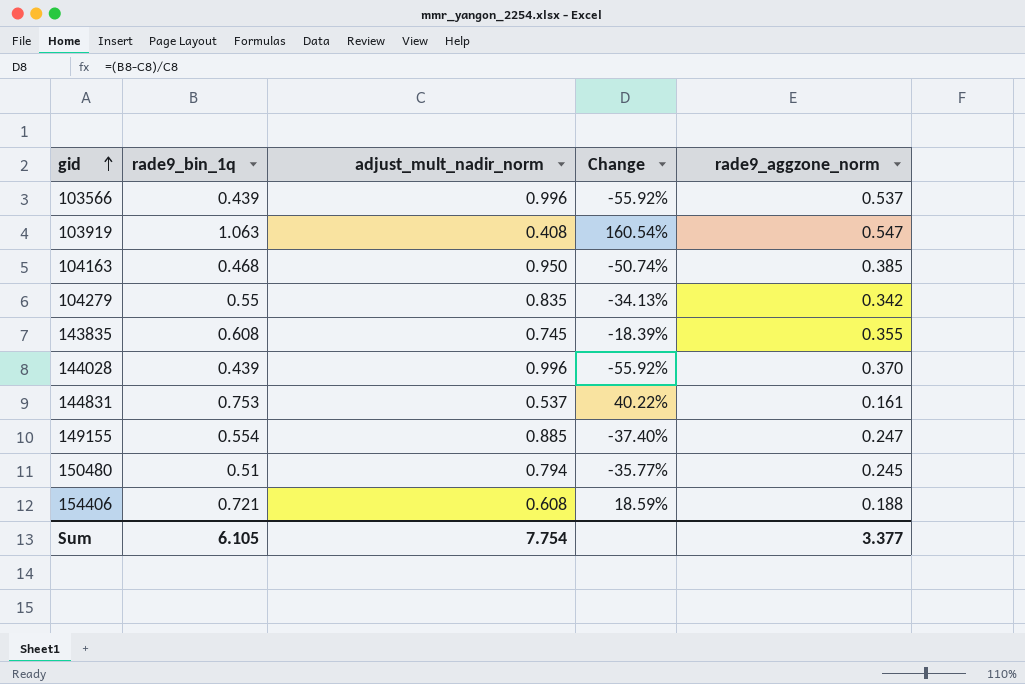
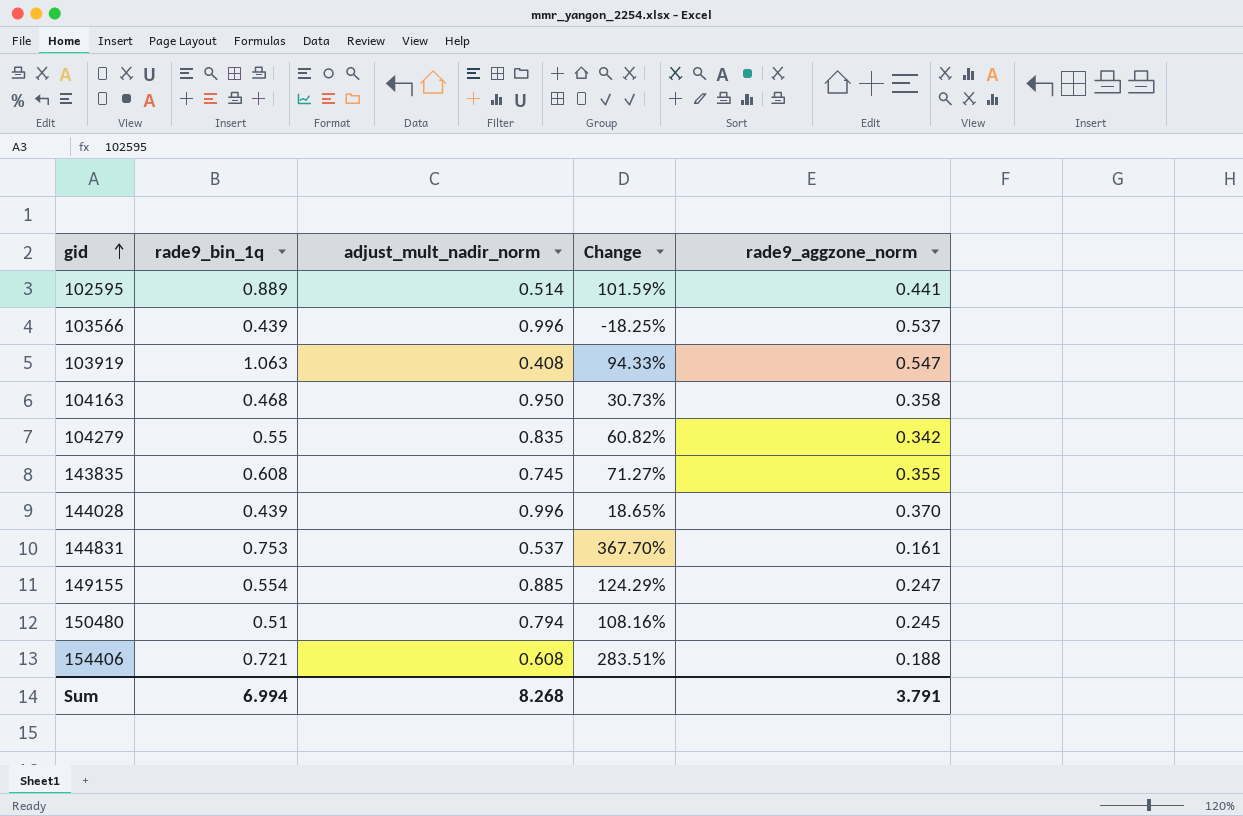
column Change | formula: ([rade9_bin_1q] - [adjust_mult_nadir_norm]) / [adjust_mult_nadir_norm] -> ([rade9_bin_1q] - [rade9_aggzone_norm]) / [rade9_aggzone_norm]
row 102595: none -> 0.889 | 0.514 | 101.59% | 0.441
104163 | rade9_aggzone_norm: 0.385 -> 0.358
Sum | rade9_bin_1q: 6.105 -> 6.994
Sum | adjust_mult_nadir_norm: 7.754 -> 8.268
Sum | rade9_aggzone_norm: 3.377 -> 3.791

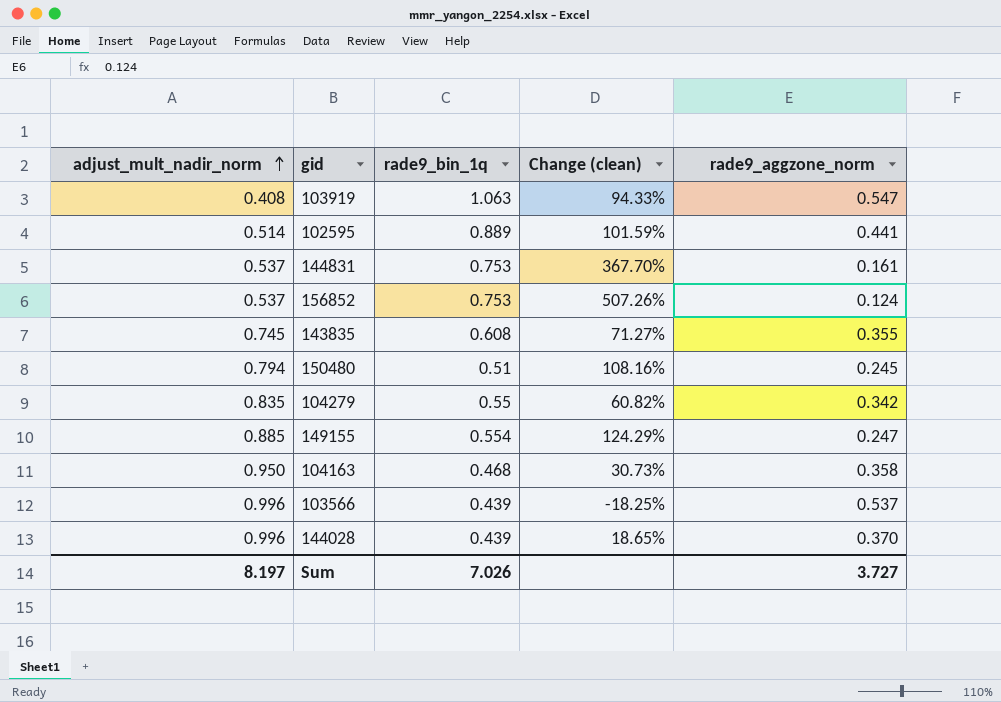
row order: gid ascending -> adjust_mult_nadir_norm ascending
column adjust_mult_nadir_norm | position: 3 -> 1
column name: Change -> Change (clean)
row 154406: 0.721 | 0.608 | 283.51% | 0.188 -> none
row 156852: none -> 0.537 | 0.753 | 507.26% | 0.124
Sum | adjust_mult_nadir_norm: 8.268 -> 8.197
Sum | rade9_bin_1q: 6.994 -> 7.026
Sum | rade9_aggzone_norm: 3.791 -> 3.727

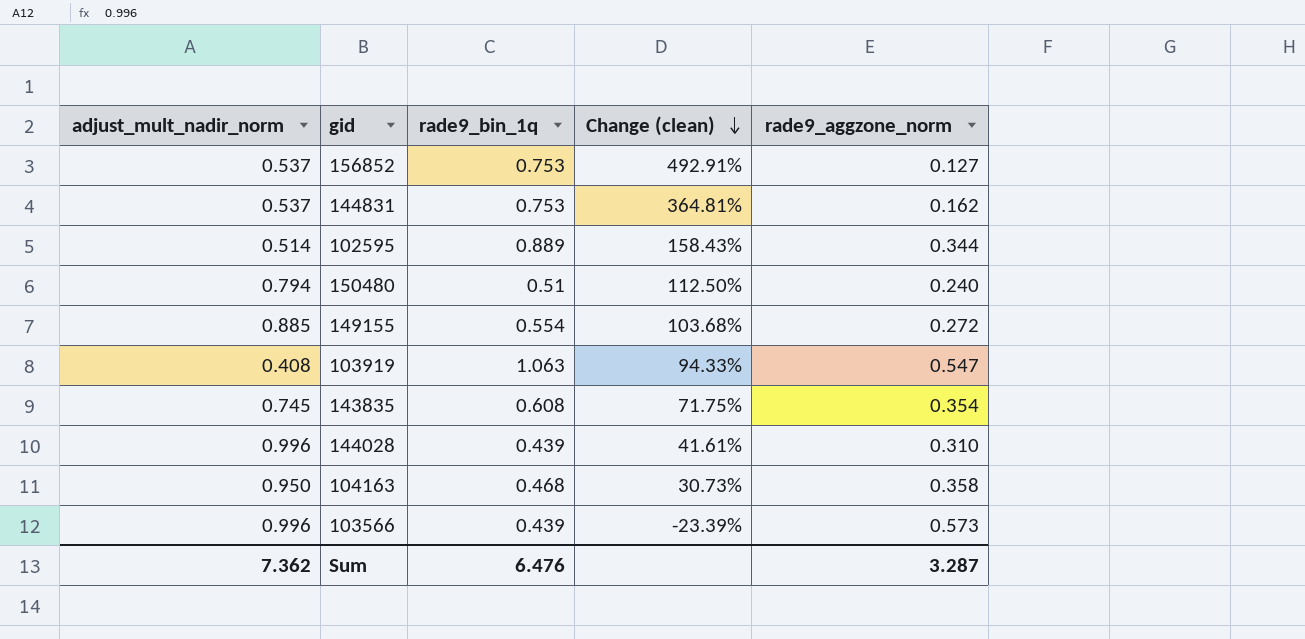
row order: adjust_mult_nadir_norm ascending -> Change (clean) descending
row 104279: 0.835 | 0.55 | 60.82% | 0.342 -> none
156852 | Change (clean): 507.26% -> 492.91%
156852 | rade9_aggzone_norm: 0.124 -> 0.127
144831 | Change (clean): 367.70% -> 364.81%
144831 | rade9_aggzone_norm: 0.161 -> 0.162
102595 | Change (clean): 101.59% -> 158.43%
102595 | rade9_aggzone_norm: 0.441 -> 0.344
150480 | Change (clean): 108.16% -> 112.50%
150480 | rade9_aggzone_norm: 0.245 -> 0.240
149155 | Change (clean): 124.29% -> 103.68%
149155 | rade9_aggzone_norm: 0.247 -> 0.272
143835 | Change (clean): 71.27% -> 71.75%
143835 | rade9_aggzone_norm: 0.355 -> 0.354
144028 | Change (clean): 18.65% -> 41.61%
144028 | rade9_aggzone_norm: 0.370 -> 0.310
103566 | Change (clean): -18.25% -> -23.39%
103566 | rade9_aggzone_norm: 0.537 -> 0.573
Sum | adjust_mult_nadir_norm: 8.197 -> 7.362
Sum | rade9_bin_1q: 7.026 -> 6.476
Sum | rade9_aggzone_norm: 3.727 -> 3.287

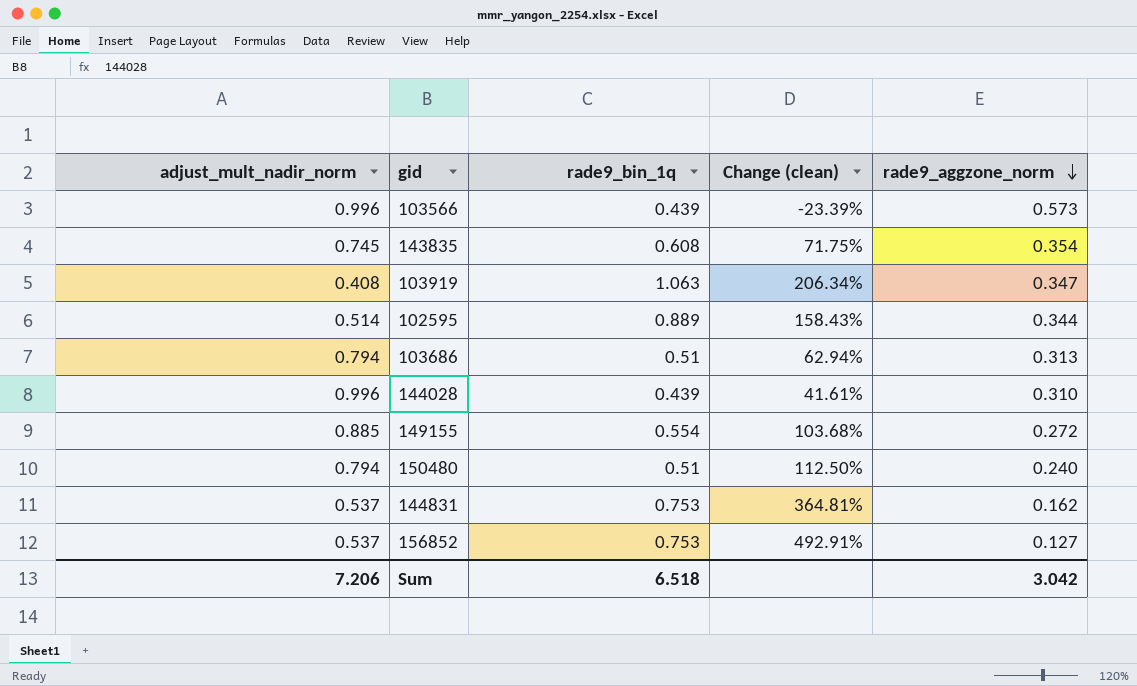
row order: Change (clean) descending -> rade9_aggzone_norm descending
row 104163: 0.950 | 0.468 | 30.73% | 0.358 -> none
103919 | Change (clean): 94.33% -> 206.34%
103919 | rade9_aggzone_norm: 0.547 -> 0.347
row 103686: none -> 0.794 | 0.51 | 62.94% | 0.313
Sum | adjust_mult_nadir_norm: 7.362 -> 7.206
Sum | rade9_bin_1q: 6.476 -> 6.518
Sum | rade9_aggzone_norm: 3.287 -> 3.042

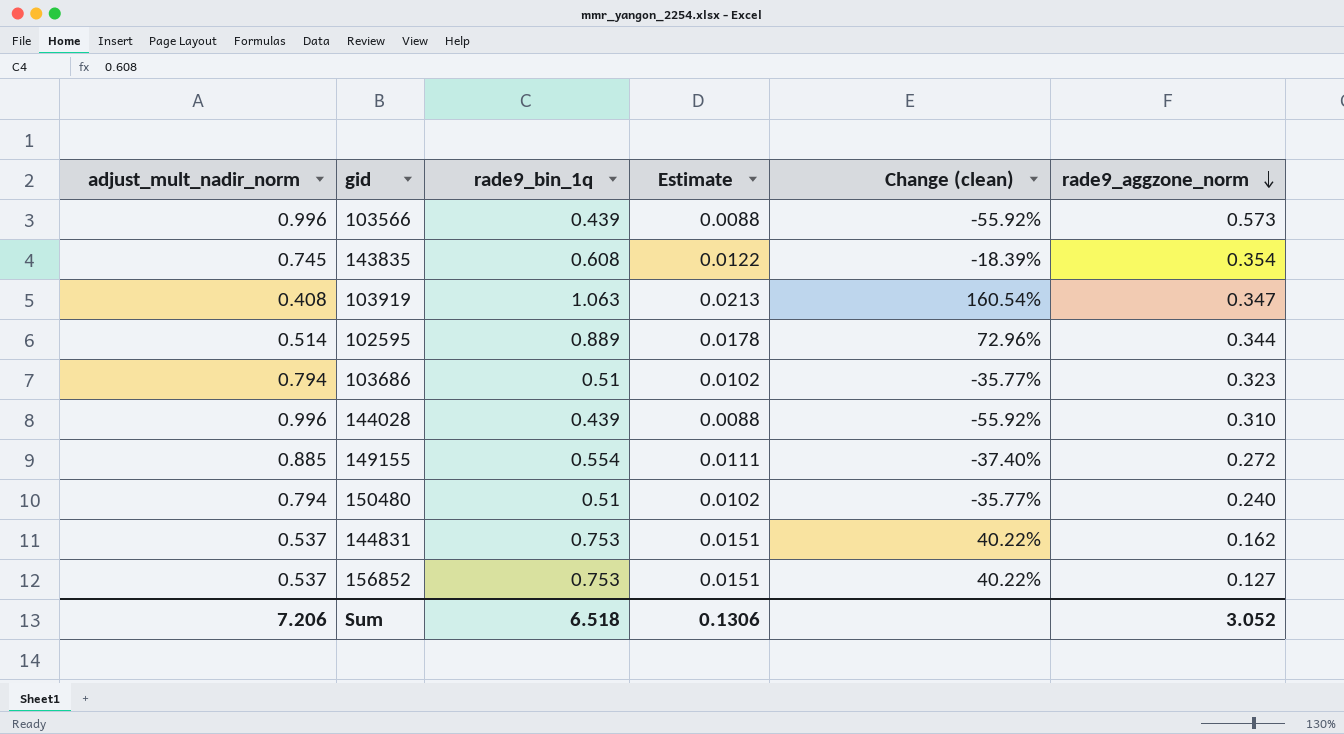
column Estimate | formula: none -> [rade9_bin_1q] * 0.02
column Change (clean) | formula: ([rade9_bin_1q] - [rade9_aggzone_norm]) / [rade9_aggzone_norm] -> ([rade9_bin_1q] - [adjust_mult_nadir_norm]) / [adjust_mult_nadir_norm]
103686 | rade9_aggzone_norm: 0.313 -> 0.323
Sum | rade9_aggzone_norm: 3.042 -> 3.052

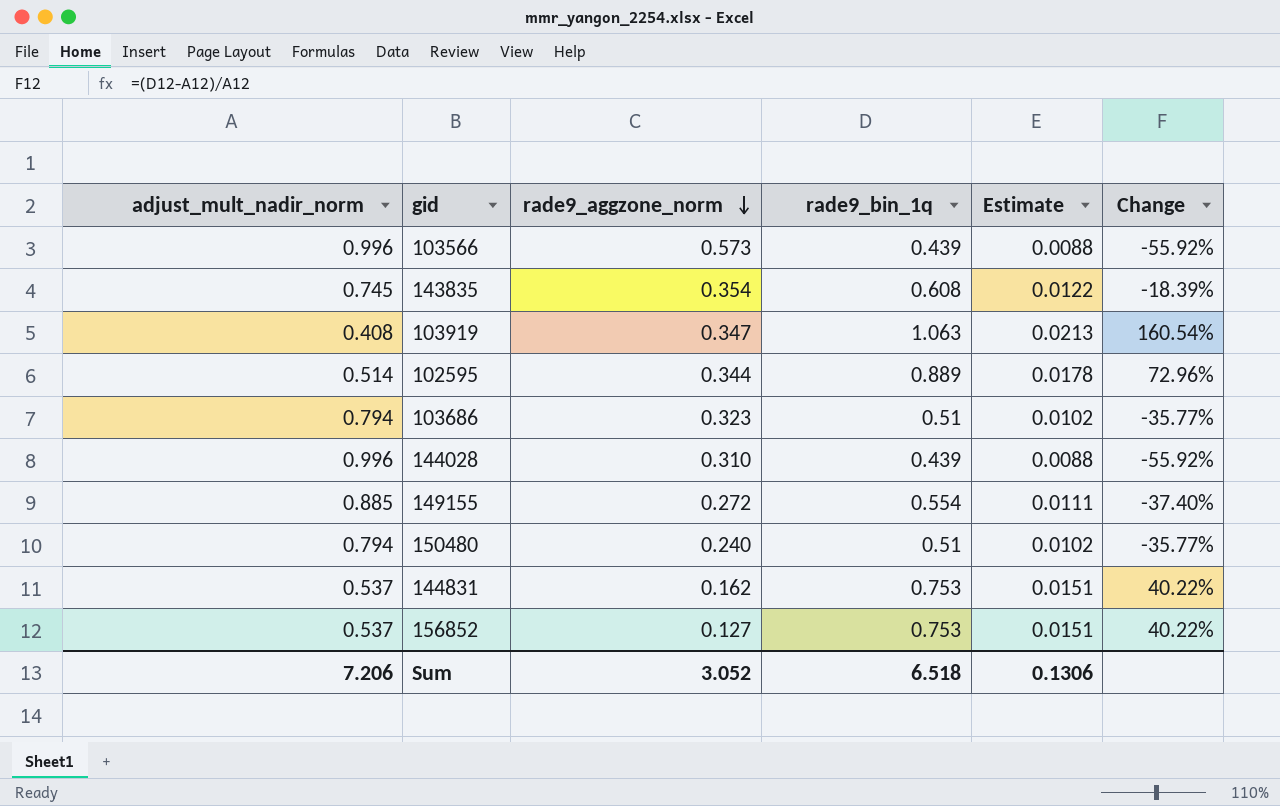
column rade9_aggzone_norm | position: 6 -> 3
column name: Change (clean) -> Change

